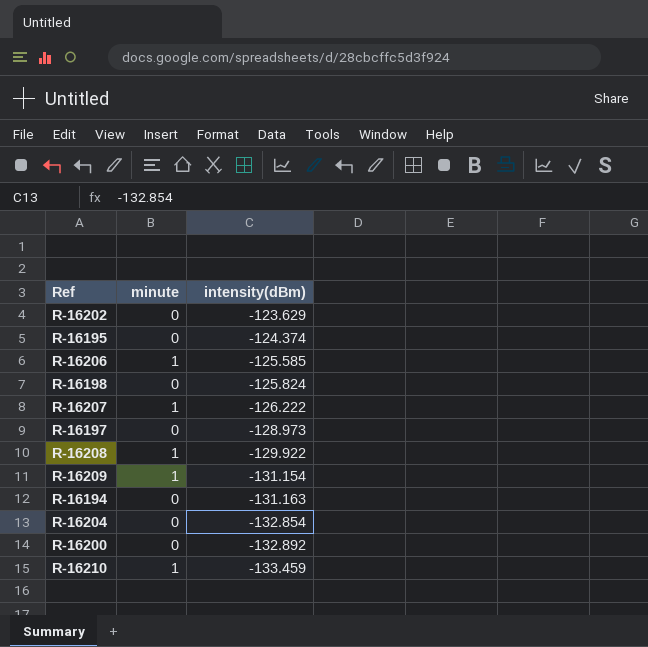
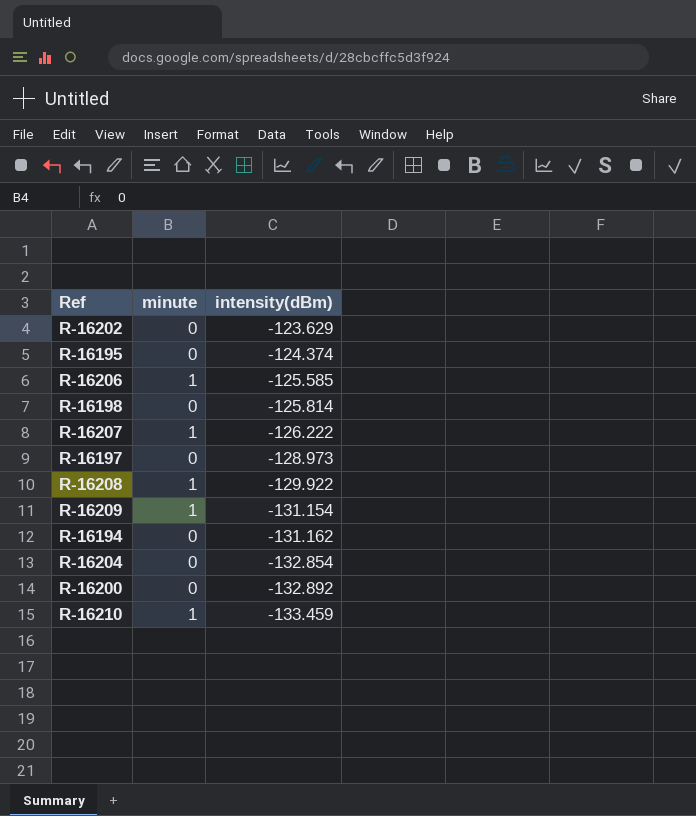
R-16198 | intensity(dBm): -125.824 -> -125.814
R-16194 | intensity(dBm): -131.163 -> -131.162

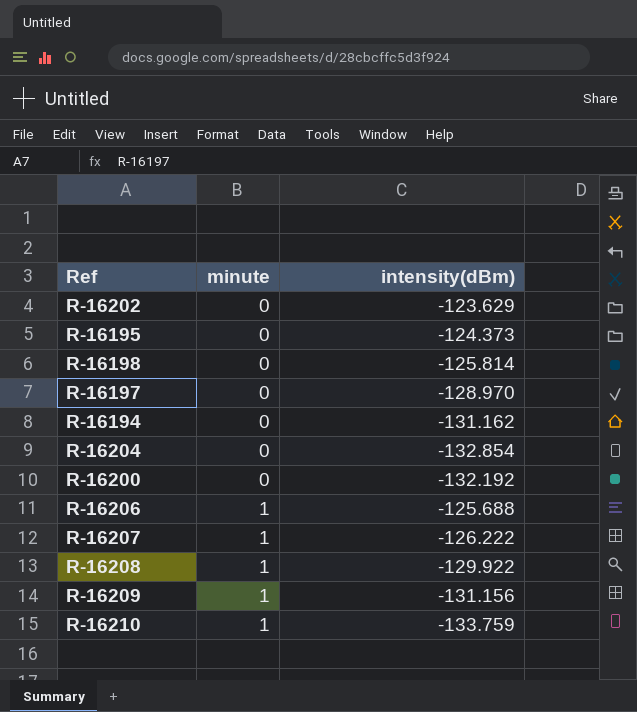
row order: intensity(dBm) descending -> minute ascending
R-16195 | intensity(dBm): -124.374 -> -124.373
R-16197 | intensity(dBm): -128.973 -> -128.970
R-16200 | intensity(dBm): -132.892 -> -132.192
R-16206 | intensity(dBm): -125.585 -> -125.688
R-16209 | intensity(dBm): -131.154 -> -131.156
R-16210 | intensity(dBm): -133.459 -> -133.759

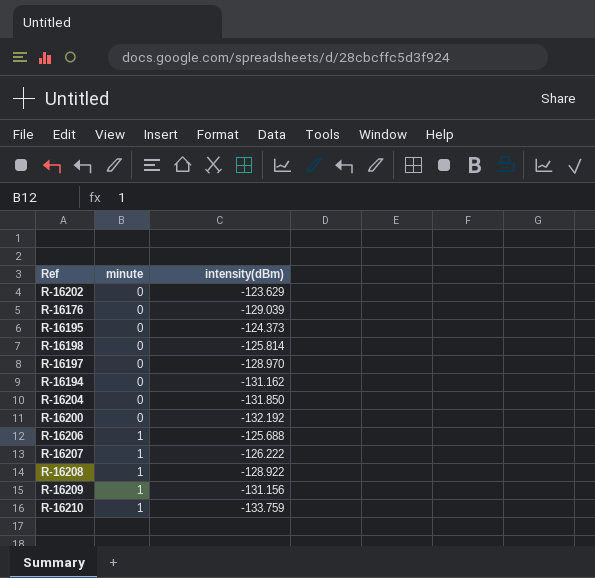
row R-16176: none -> 0 | -129.039
R-16204 | intensity(dBm): -132.854 -> -131.850
R-16208 | intensity(dBm): -129.922 -> -128.922

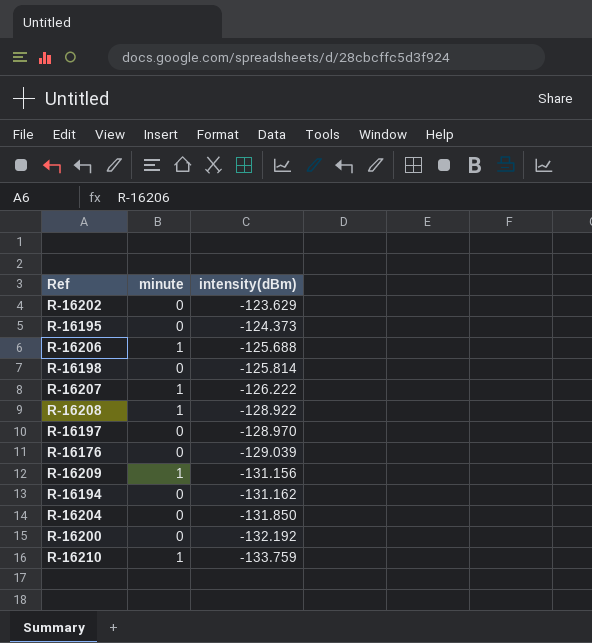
row order: minute ascending -> intensity(dBm) descending

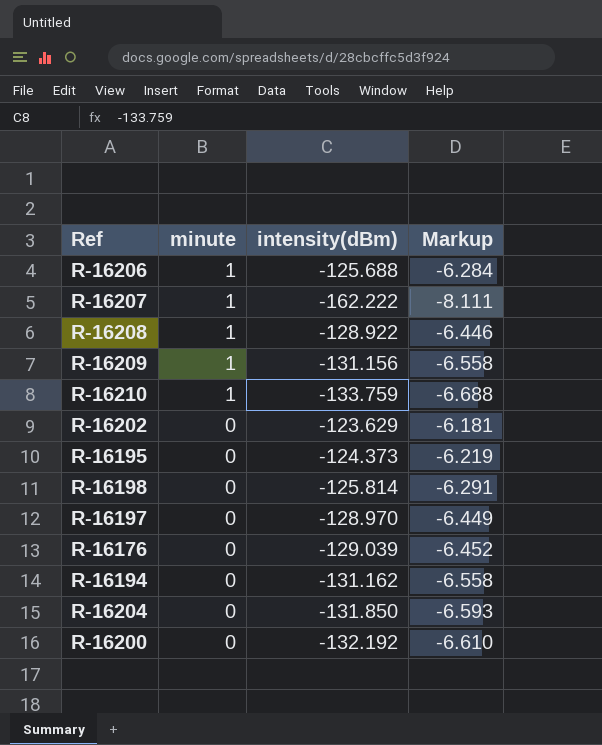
row order: intensity(dBm) descending -> minute descending
column Markup | formula: none -> [intensity(dBm)] * 0.05
R-16207 | intensity(dBm): -126.222 -> -162.222

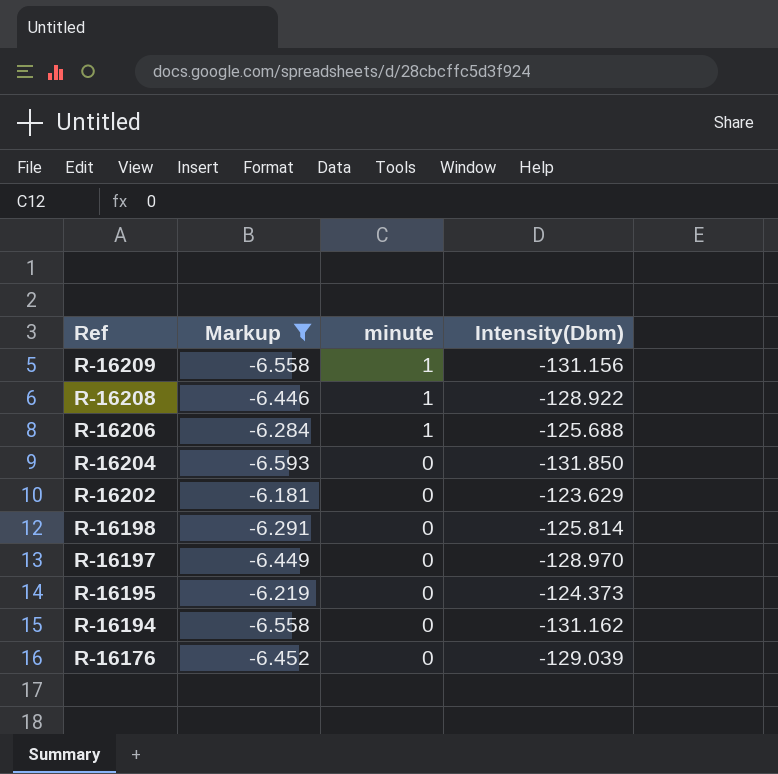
filter: none -> Markup >= -6.593
row order: minute descending -> Ref descending
column Markup | position: 4 -> 2
column name: intensity(dBm) -> Intensity(Dbm)

